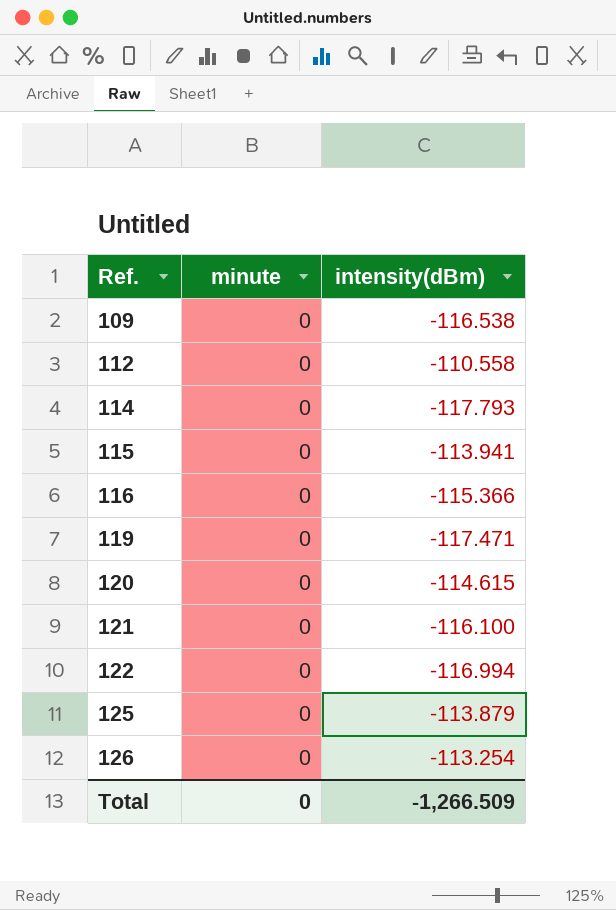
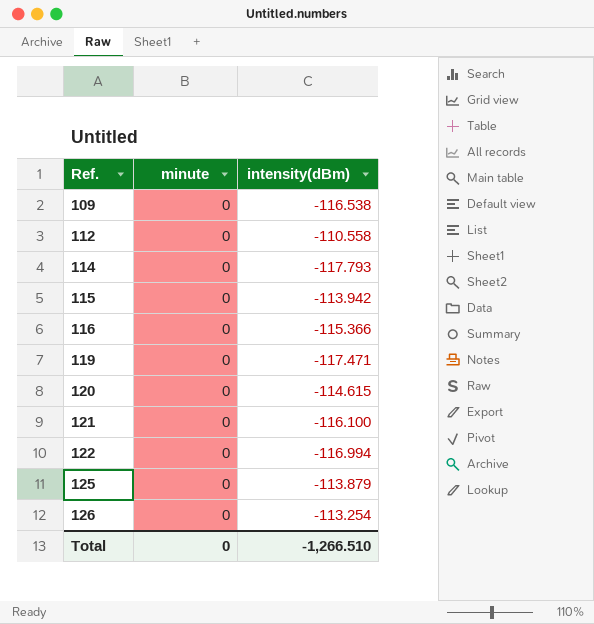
115 | intensity(dBm): -113.941 -> -113.942
Total | intensity(dBm): -1,266.509 -> -1,266.510

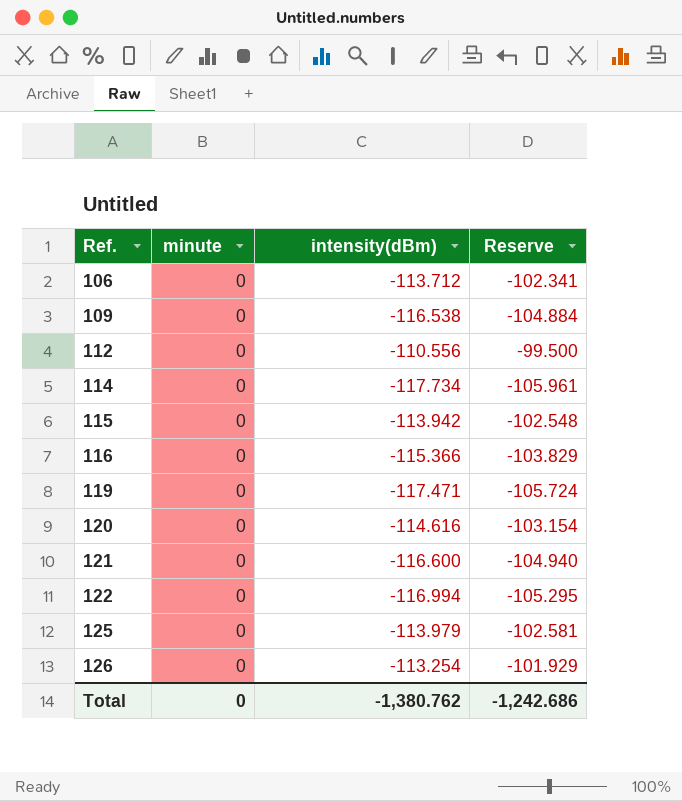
column Reserve | formula: none -> [intensity(dBm)] * 0.9
row 106: none -> 0 | -113.712 | -102.341
112 | intensity(dBm): -110.558 -> -110.556
114 | intensity(dBm): -117.793 -> -117.734
120 | intensity(dBm): -114.615 -> -114.616
121 | intensity(dBm): -116.100 -> -116.600
125 | intensity(dBm): -113.879 -> -113.979
Total | intensity(dBm): -1,266.510 -> -1,380.762

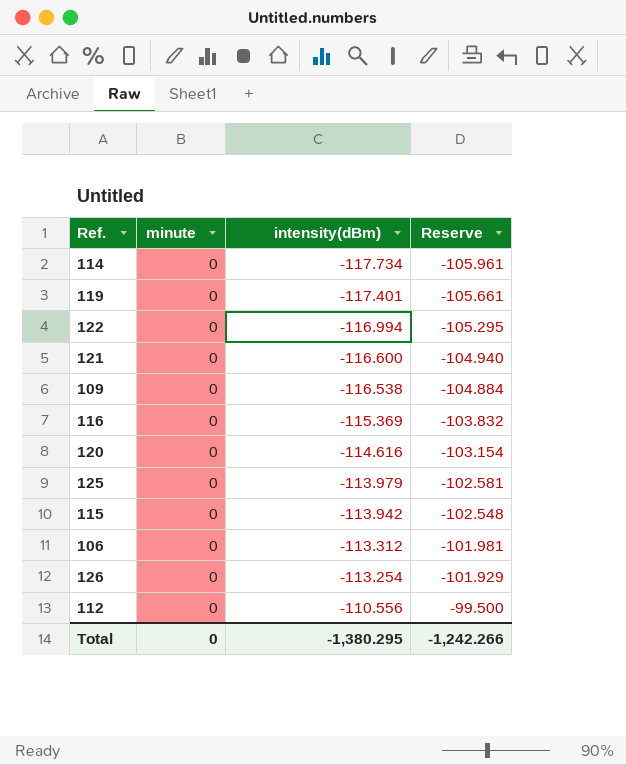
row order: Ref. ascending -> intensity(dBm) ascending
119 | intensity(dBm): -117.471 -> -117.401
119 | Reserve: -105.724 -> -105.661
116 | intensity(dBm): -115.366 -> -115.369
116 | Reserve: -103.829 -> -103.832
106 | intensity(dBm): -113.712 -> -113.312
106 | Reserve: -102.341 -> -101.981
Total | intensity(dBm): -1,380.762 -> -1,380.295
Total | Reserve: -1,242.686 -> -1,242.266

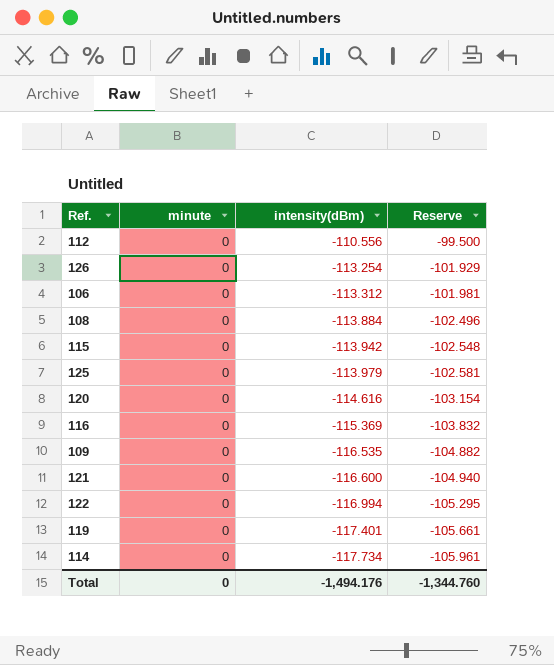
row order: intensity(dBm) ascending -> intensity(dBm) descending
row 108: none -> 0 | -113.884 | -102.496
109 | intensity(dBm): -116.538 -> -116.535
109 | Reserve: -104.884 -> -104.882
Total | intensity(dBm): -1,380.295 -> -1,494.176
Total | Reserve: -1,242.266 -> -1,344.760

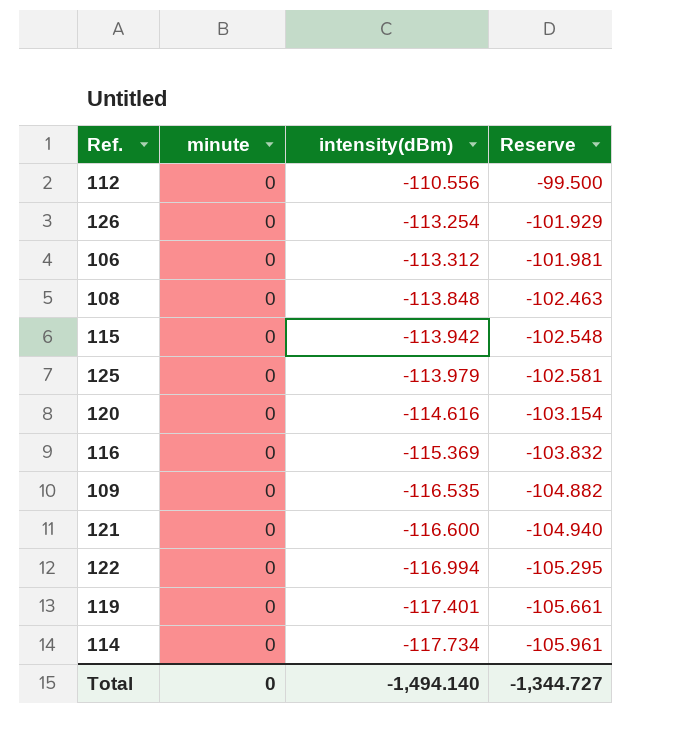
108 | intensity(dBm): -113.884 -> -113.848
108 | Reserve: -102.496 -> -102.463
Total | intensity(dBm): -1,494.176 -> -1,494.140
Total | Reserve: -1,344.760 -> -1,344.727

